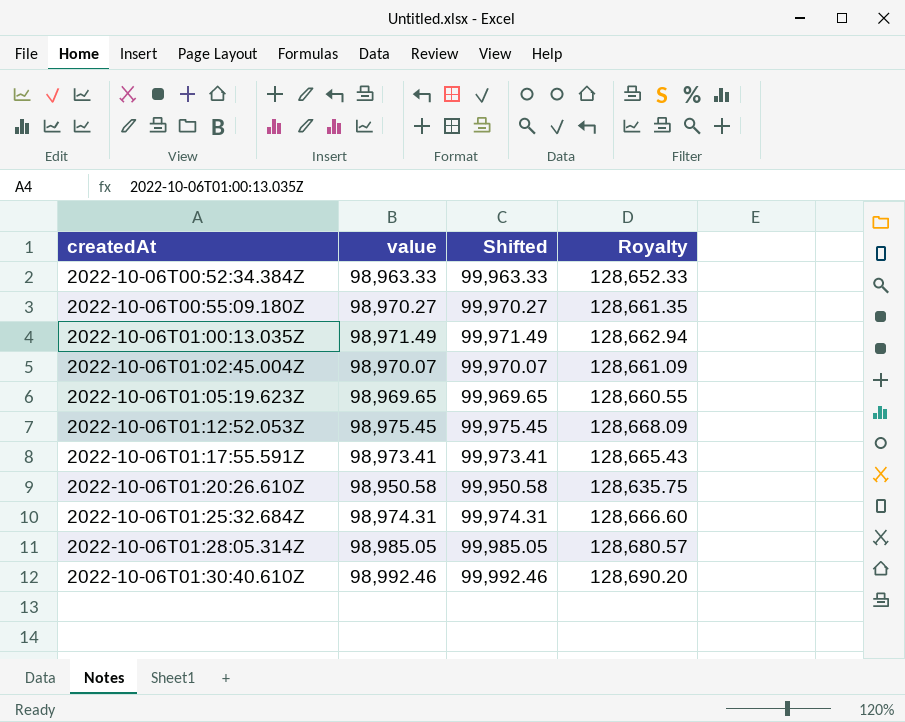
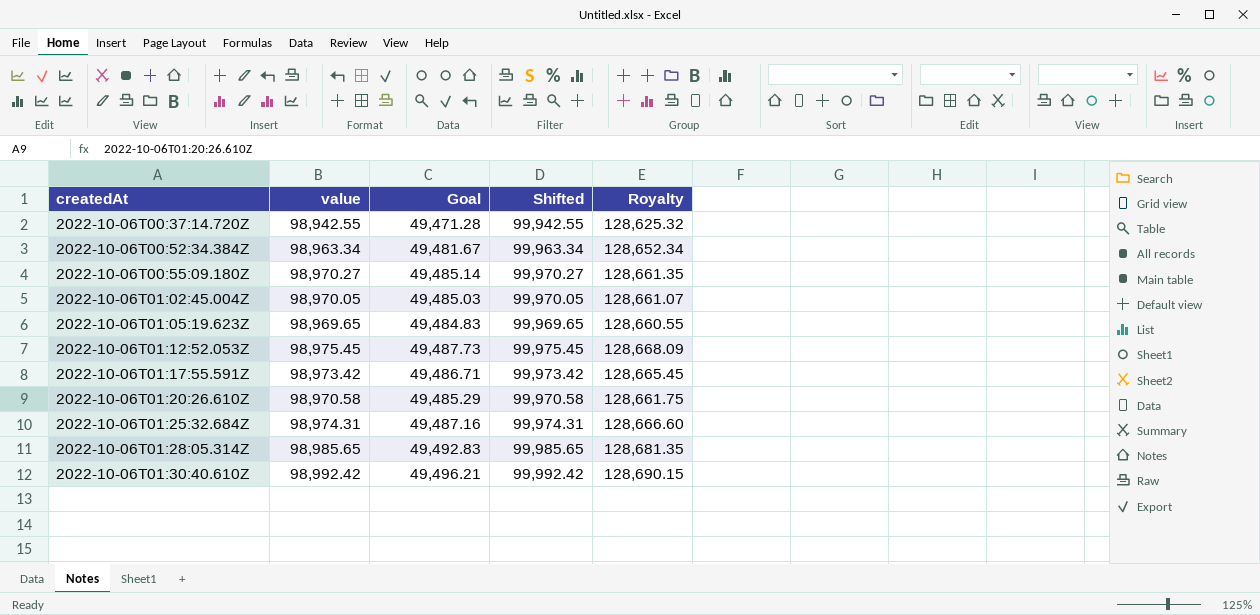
column Goal | formula: none -> [value] * 0.5
row 2022-10-06T01:00:13.035Z: 98,971.49 | 99,971.49 | 128,662.94 -> none
row 2022-10-06T00:37:14.720Z: none -> 98,942.55 | 49,471.28 | 99,942.55 | 128,625.32
2022-10-06T00:52:34.384Z | value: 98,963.33 -> 98,963.34
2022-10-06T00:52:34.384Z | Shifted: 99,963.33 -> 99,963.34
2022-10-06T00:52:34.384Z | Royalty: 128,652.33 -> 128,652.34
2022-10-06T01:02:45.004Z | value: 98,970.07 -> 98,970.05
2022-10-06T01:02:45.004Z | Shifted: 99,970.07 -> 99,970.05
2022-10-06T01:02:45.004Z | Royalty: 128,661.09 -> 128,661.07
2022-10-06T01:17:55.591Z | value: 98,973.41 -> 98,973.42
2022-10-06T01:17:55.591Z | Shifted: 99,973.41 -> 99,973.42
2022-10-06T01:17:55.591Z | Royalty: 128,665.43 -> 128,665.45
2022-10-06T01:20:26.610Z | value: 98,950.58 -> 98,970.58
2022-10-06T01:20:26.610Z | Shifted: 99,950.58 -> 99,970.58
2022-10-06T01:20:26.610Z | Royalty: 128,635.75 -> 128,661.75
2022-10-06T01:28:05.314Z | value: 98,985.05 -> 98,985.65
2022-10-06T01:28:05.314Z | Shifted: 99,985.05 -> 99,985.65
2022-10-06T01:28:05.314Z | Royalty: 128,680.57 -> 128,681.35
2022-10-06T01:30:40.610Z | value: 98,992.46 -> 98,992.42
2022-10-06T01:30:40.610Z | Shifted: 99,992.46 -> 99,992.42
2022-10-06T01:30:40.610Z | Royalty: 128,690.20 -> 128,690.15

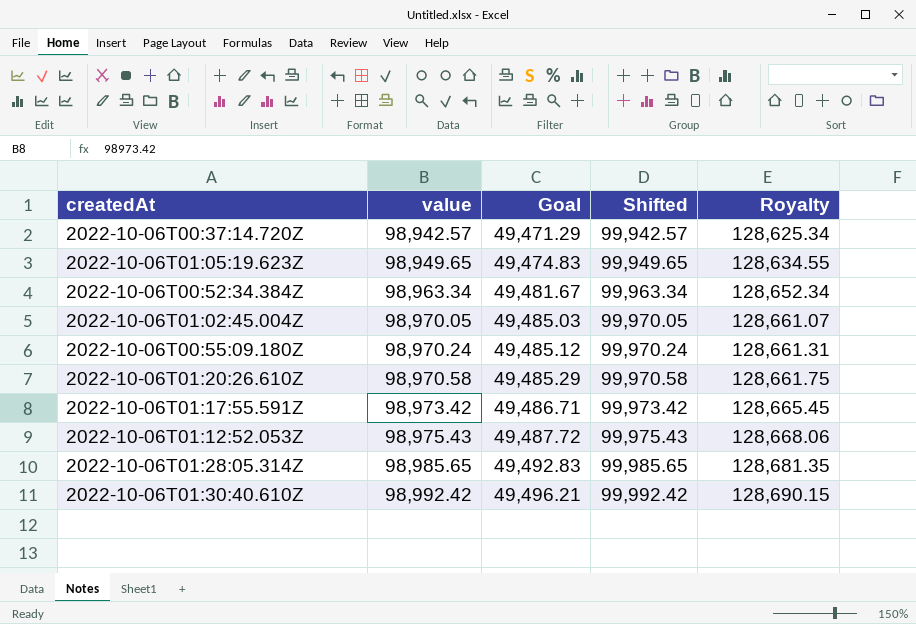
row order: createdAt ascending -> value ascending
row 2022-10-06T01:25:32.684Z: 98,974.31 | 49,487.16 | 99,974.31 | 128,666.60 -> none
2022-10-06T00:37:14.720Z | value: 98,942.55 -> 98,942.57
2022-10-06T00:37:14.720Z | Goal: 49,471.28 -> 49,471.29
2022-10-06T00:37:14.720Z | Shifted: 99,942.55 -> 99,942.57
2022-10-06T00:37:14.720Z | Royalty: 128,625.32 -> 128,625.34
2022-10-06T01:05:19.623Z | value: 98,969.65 -> 98,949.65
2022-10-06T01:05:19.623Z | Goal: 49,484.83 -> 49,474.83
2022-10-06T01:05:19.623Z | Shifted: 99,969.65 -> 99,949.65
2022-10-06T01:05:19.623Z | Royalty: 128,660.55 -> 128,634.55
2022-10-06T00:55:09.180Z | value: 98,970.27 -> 98,970.24
2022-10-06T00:55:09.180Z | Goal: 49,485.14 -> 49,485.12
2022-10-06T00:55:09.180Z | Shifted: 99,970.27 -> 99,970.24
2022-10-06T00:55:09.180Z | Royalty: 128,661.35 -> 128,661.31
2022-10-06T01:12:52.053Z | value: 98,975.45 -> 98,975.43
2022-10-06T01:12:52.053Z | Goal: 49,487.73 -> 49,487.72
2022-10-06T01:12:52.053Z | Shifted: 99,975.45 -> 99,975.43
2022-10-06T01:12:52.053Z | Royalty: 128,668.09 -> 128,668.06

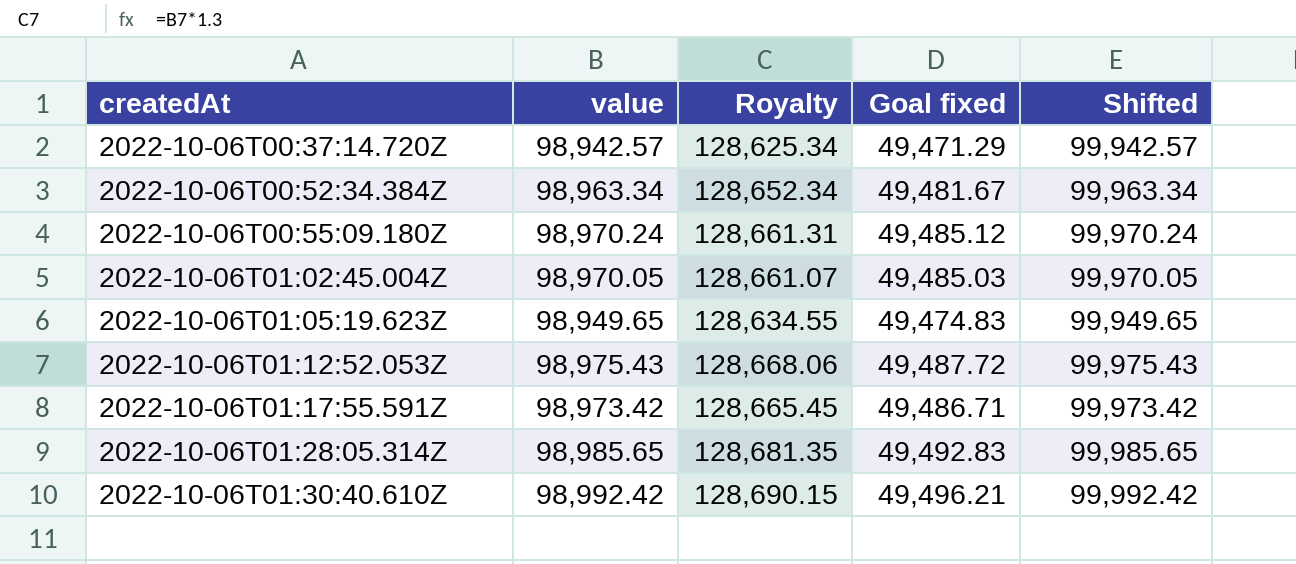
row order: value ascending -> createdAt ascending
column Royalty | position: 5 -> 3
column name: Goal -> Goal fixed
row 2022-10-06T01:20:26.610Z: 98,970.58 | 49,485.29 | 99,970.58 | 128,661.75 -> none

